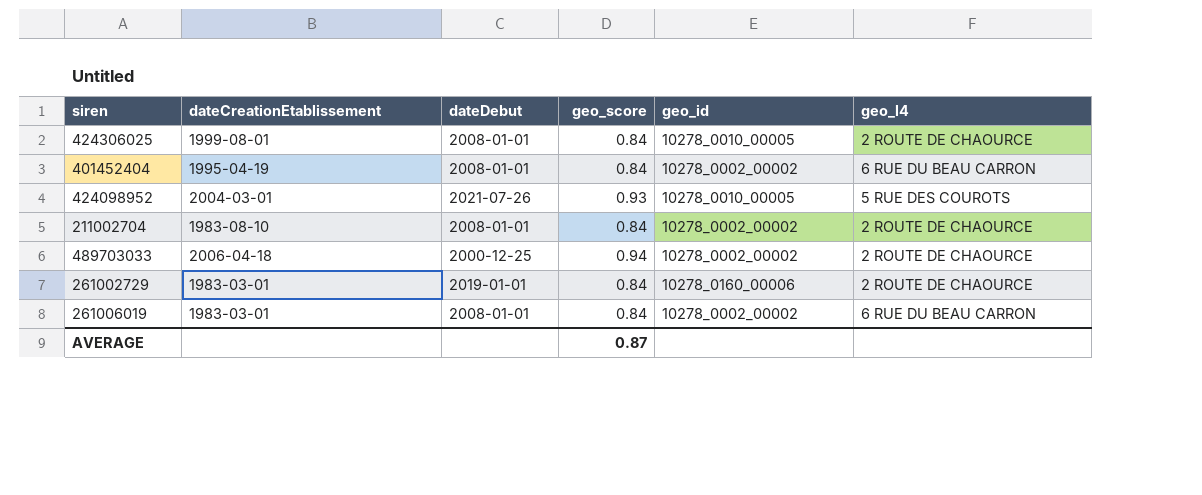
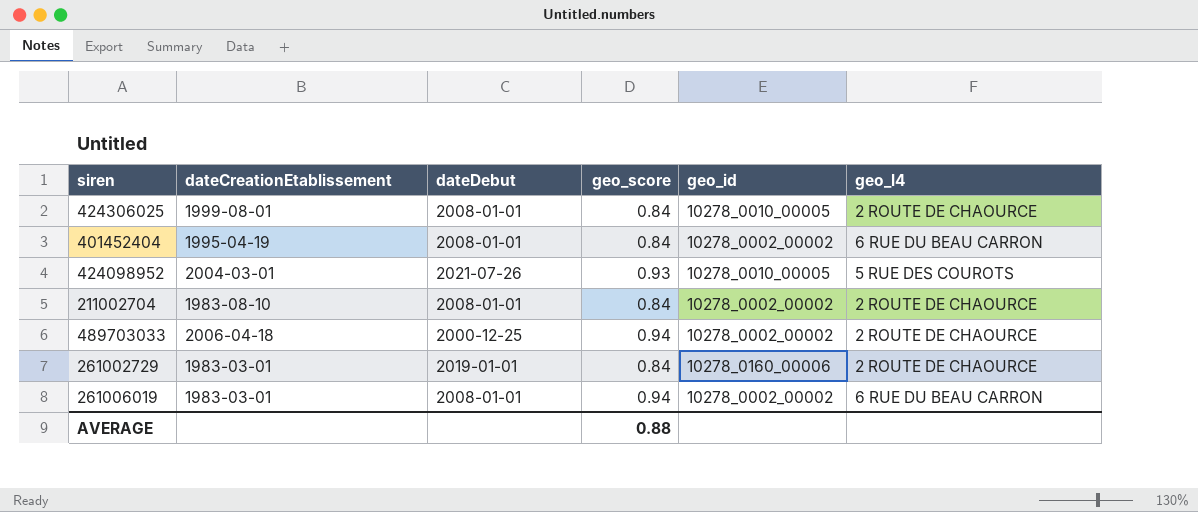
261006019 | geo_score: 0.84 -> 0.94
AVERAGE | geo_score: 0.87 -> 0.88

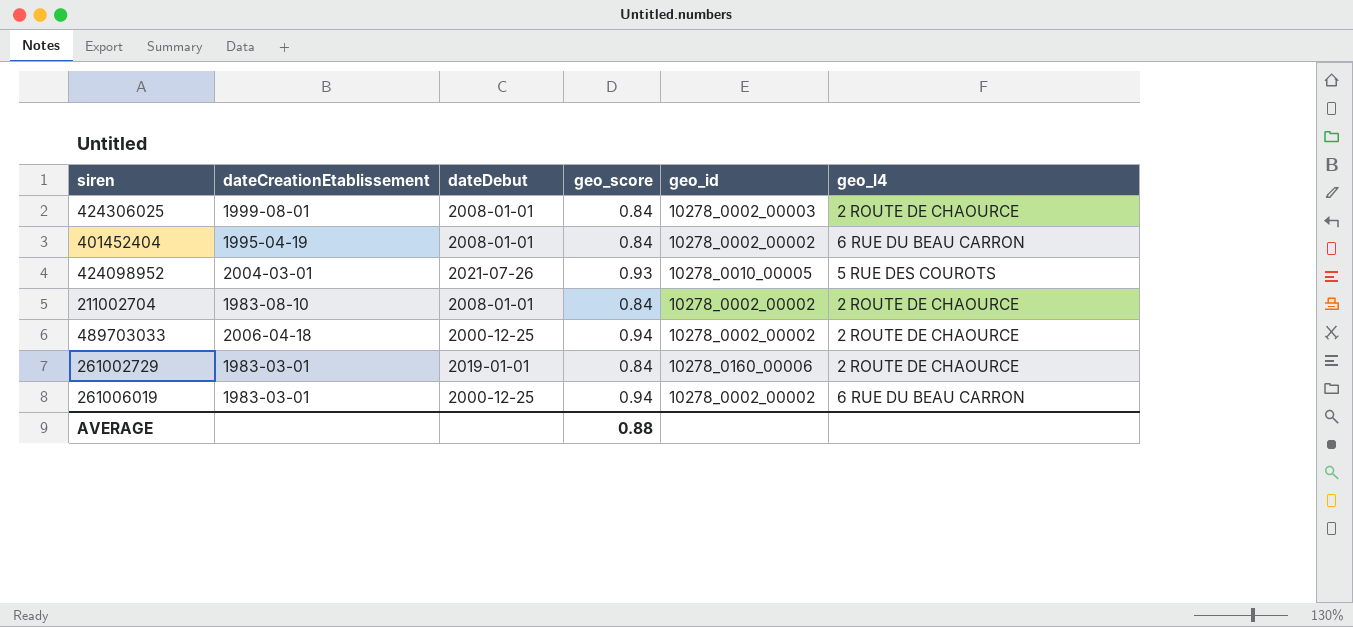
424306025 | geo_id: 10278_0010_00005 -> 10278_0002_00003
261006019 | dateDebut: 2008-01-01 -> 2000-12-25

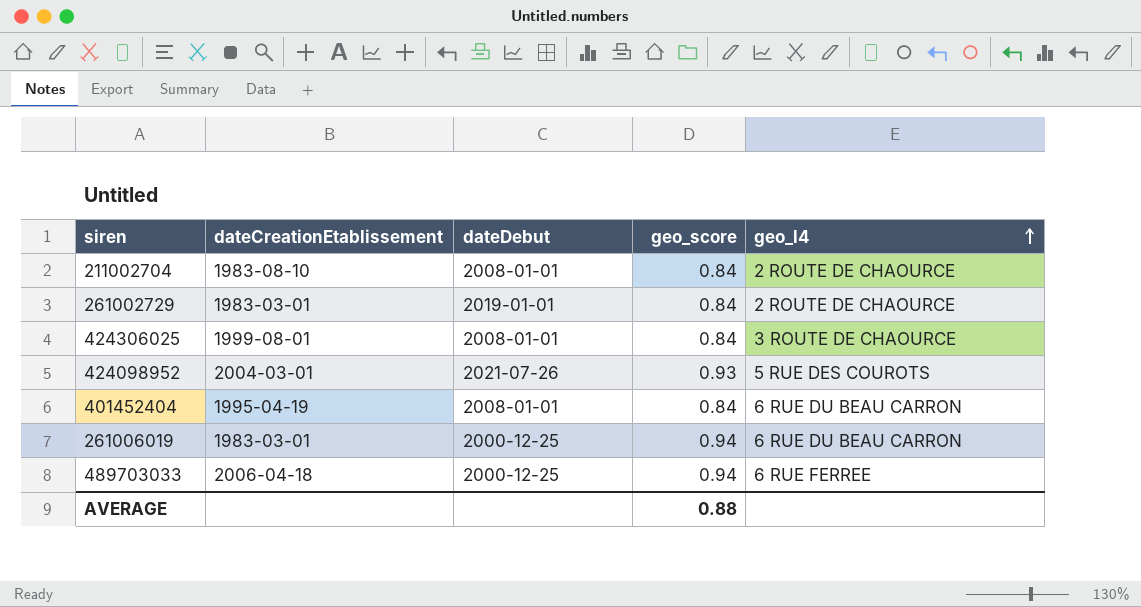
row order: none -> geo_l4 ascending
column geo_id | position: 5 -> none
424306025 | geo_l4: 2 ROUTE DE CHAOURCE -> 3 ROUTE DE CHAOURCE
489703033 | geo_l4: 2 ROUTE DE CHAOURCE -> 6 RUE FERREE

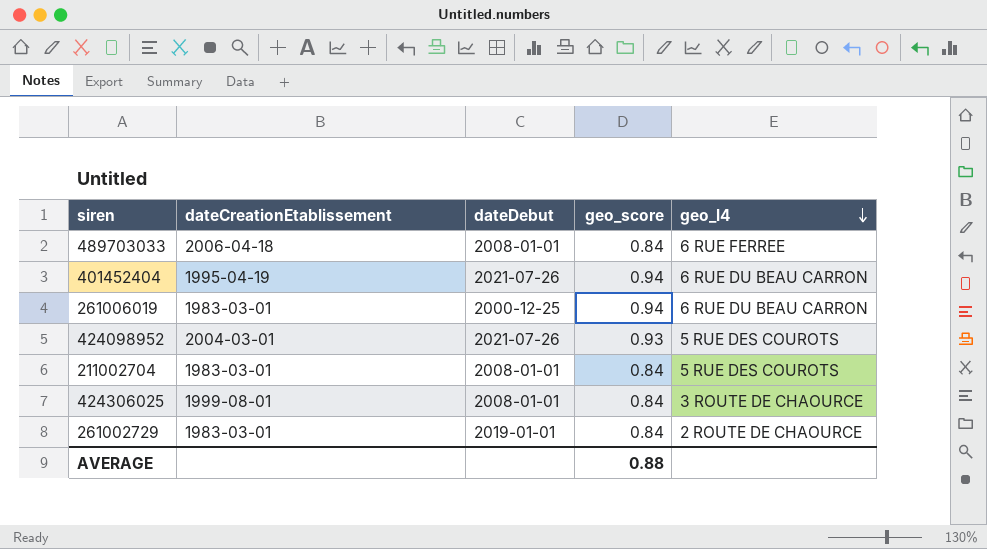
row order: geo_l4 ascending -> geo_l4 descending
489703033 | dateDebut: 2000-12-25 -> 2008-01-01
489703033 | geo_score: 0.94 -> 0.84
401452404 | dateDebut: 2008-01-01 -> 2021-07-26
401452404 | geo_score: 0.84 -> 0.94
211002704 | dateCreationEtablissement: 1983-08-10 -> 1983-03-01
211002704 | geo_l4: 2 ROUTE DE CHAOURCE -> 5 RUE DES COUROTS

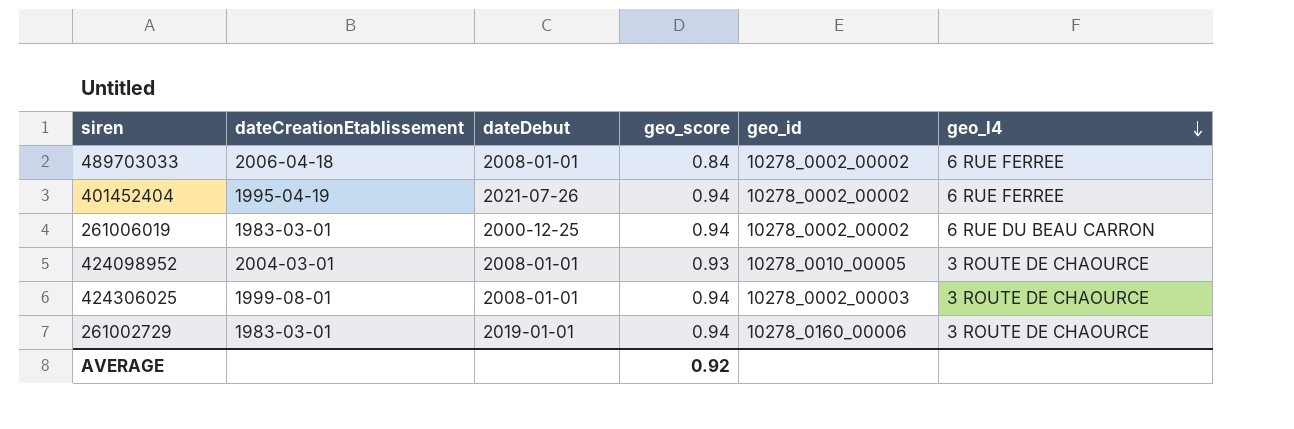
column geo_id | position: none -> 5
row 211002704: 1983-03-01 | 2008-01-01 | 0.84 | 5 RUE DES COUROTS -> none
401452404 | geo_l4: 6 RUE DU BEAU CARRON -> 6 RUE FERREE
424098952 | dateDebut: 2021-07-26 -> 2008-01-01
424098952 | geo_l4: 5 RUE DES COUROTS -> 3 ROUTE DE CHAOURCE
424306025 | geo_score: 0.84 -> 0.94
261002729 | geo_score: 0.84 -> 0.94
261002729 | geo_l4: 2 ROUTE DE CHAOURCE -> 3 ROUTE DE CHAOURCE
AVERAGE | geo_score: 0.88 -> 0.92

